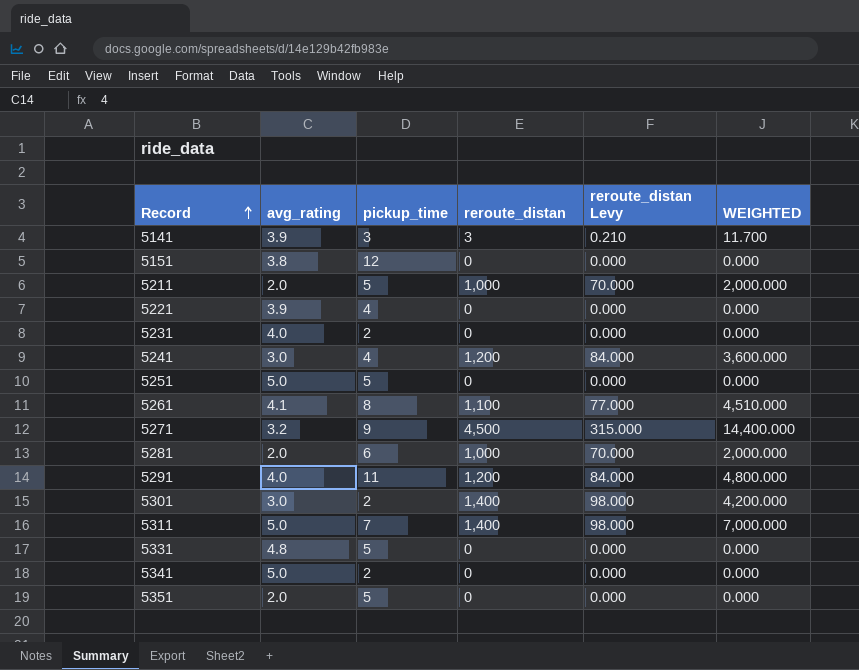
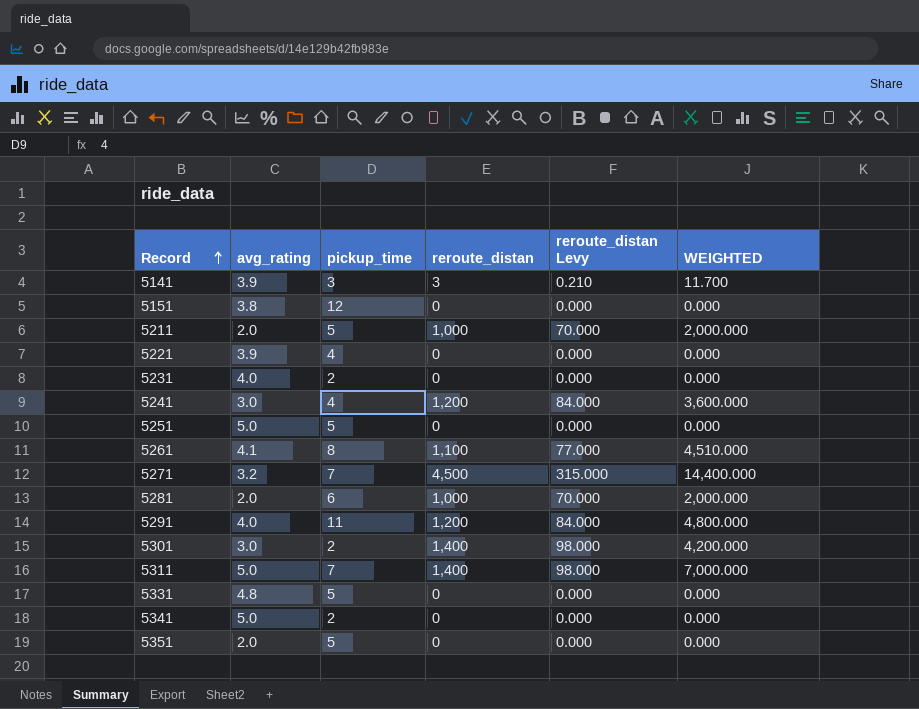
5271 | pickup_time: 9 -> 7

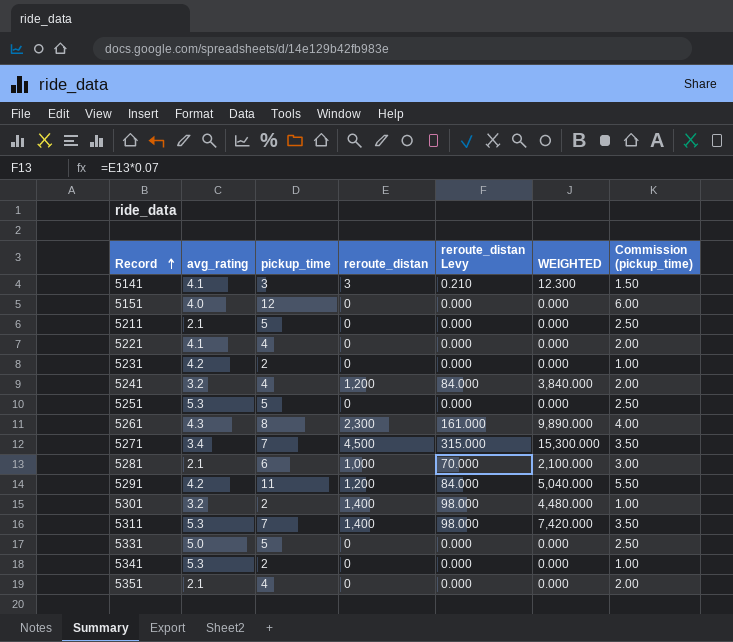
column Commission (pickup_time) | formula: none -> [pickup_time] * 0.5
5141 | avg_rating: 3.9 -> 4.1
5141 | WEIGHTED: 11.700 -> 12.300
5151 | avg_rating: 3.8 -> 4.0
5211 | avg_rating: 2.0 -> 2.1
5211 | reroute_distan: 1,000 -> 0
5211 | reroute_distan Levy: 70.000 -> 0.000
5211 | WEIGHTED: 2,000.000 -> 0.000
5221 | avg_rating: 3.9 -> 4.1
5231 | avg_rating: 4.0 -> 4.2
5241 | avg_rating: 3.0 -> 3.2
5241 | WEIGHTED: 3,600.000 -> 3,840.000
5251 | avg_rating: 5.0 -> 5.3
5261 | avg_rating: 4.1 -> 4.3
5261 | reroute_distan: 1,100 -> 2,300
5261 | reroute_distan Levy: 77.000 -> 161.000
5261 | WEIGHTED: 4,510.000 -> 9,890.000
5271 | avg_rating: 3.2 -> 3.4
5271 | WEIGHTED: 14,400.000 -> 15,300.000
5281 | avg_rating: 2.0 -> 2.1
5281 | WEIGHTED: 2,000.000 -> 2,100.000
5291 | avg_rating: 4.0 -> 4.2
5291 | WEIGHTED: 4,800.000 -> 5,040.000
5301 | avg_rating: 3.0 -> 3.2
5301 | WEIGHTED: 4,200.000 -> 4,480.000
5311 | avg_rating: 5.0 -> 5.3
5311 | WEIGHTED: 7,000.000 -> 7,420.000
5331 | avg_rating: 4.8 -> 5.0
5341 | avg_rating: 5.0 -> 5.3
5351 | avg_rating: 2.0 -> 2.1
5351 | pickup_time: 5 -> 4

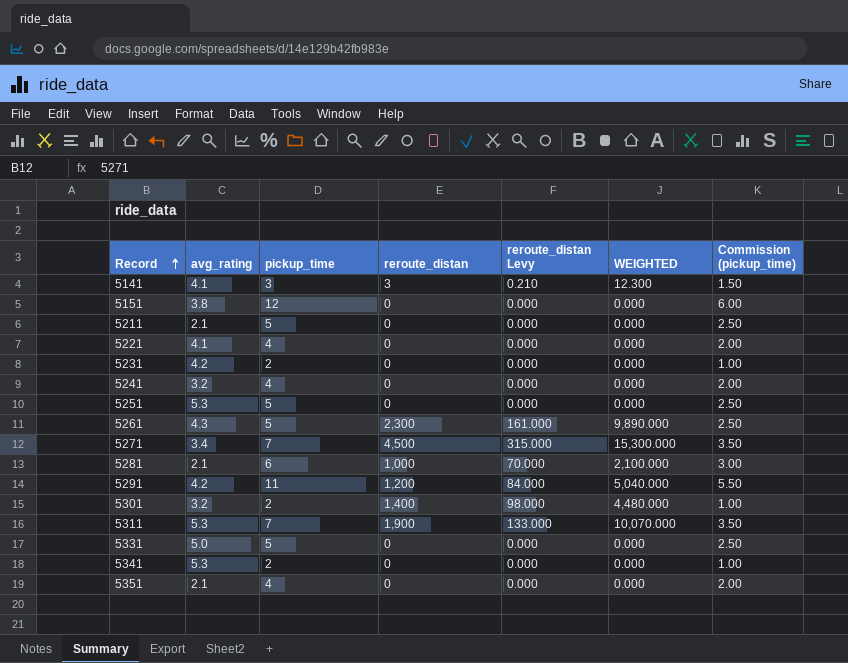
5151 | avg_rating: 4.0 -> 3.8
5241 | reroute_distan: 1,200 -> 0
5241 | reroute_distan Levy: 84.000 -> 0.000
5241 | WEIGHTED: 3,840.000 -> 0.000
5261 | pickup_time: 8 -> 5
5261 | Commission (pickup_time): 4.00 -> 2.50
5311 | reroute_distan: 1,400 -> 1,900
5311 | reroute_distan Levy: 98.000 -> 133.000
5311 | WEIGHTED: 7,420.000 -> 10,070.000

